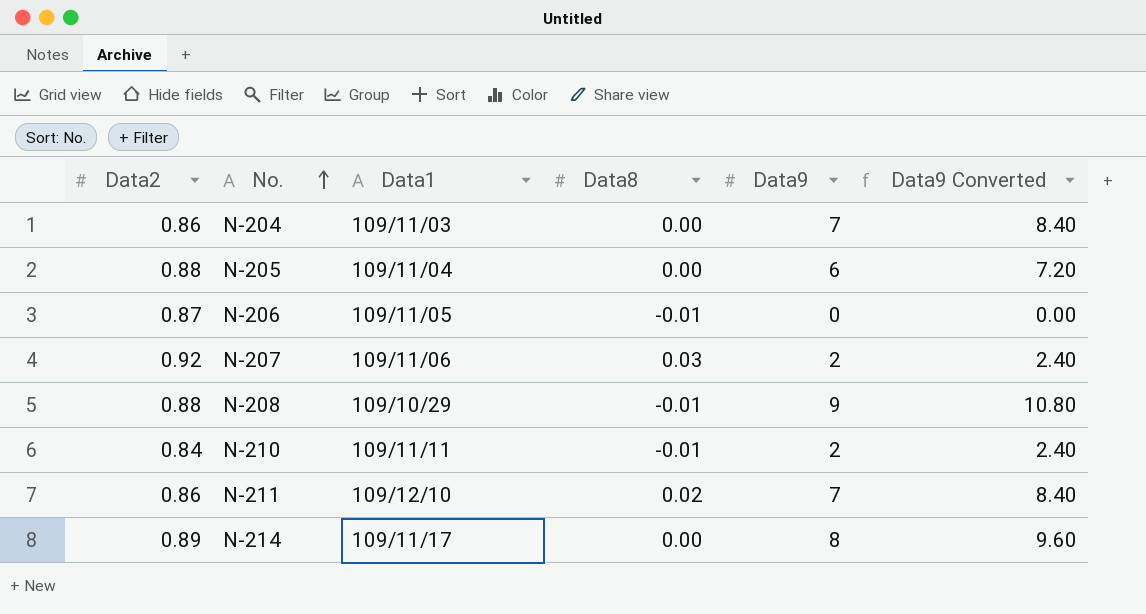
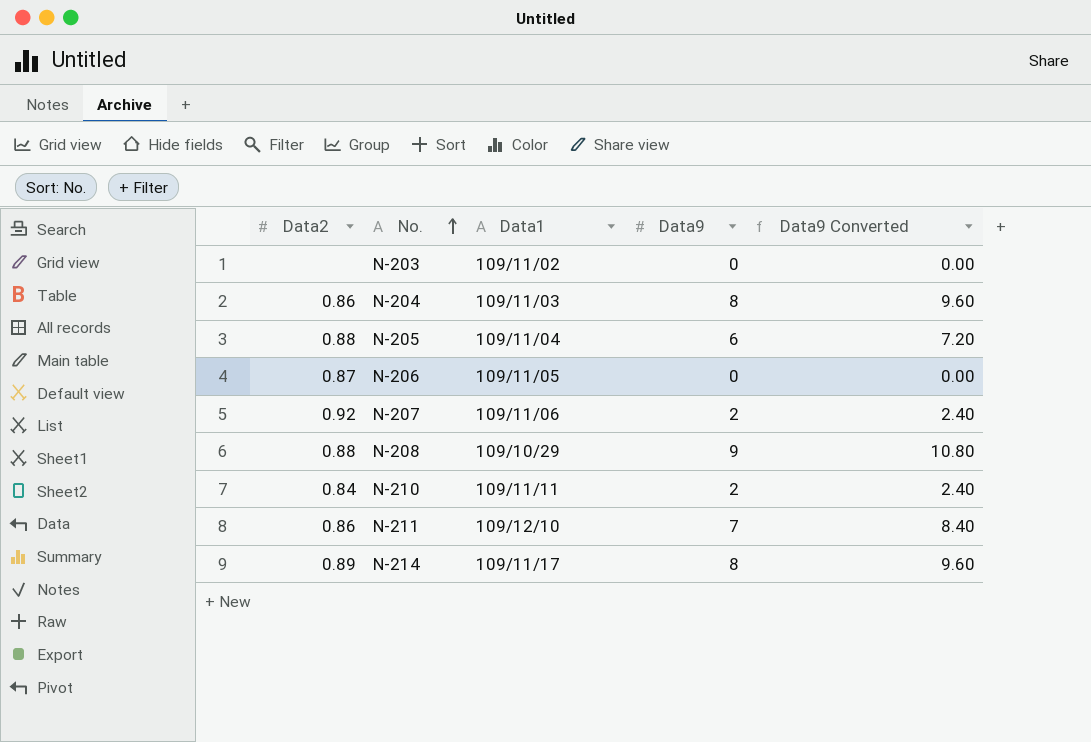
column Data8 | position: 4 -> none
row N-203: none -> none | 109/11/02 | 0 | 0.00
N-204 | Data9: 7 -> 8
N-204 | Data9 Converted: 8.40 -> 9.60

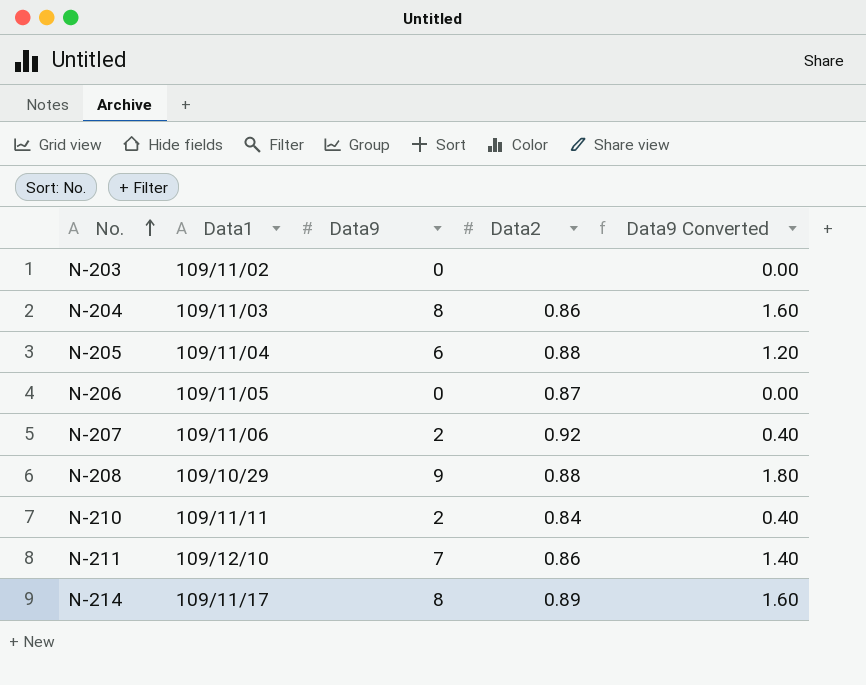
column Data2 | position: 1 -> 4
column Data9 Converted | formula: [Data9] * 1.2 -> [Data9] * 0.2

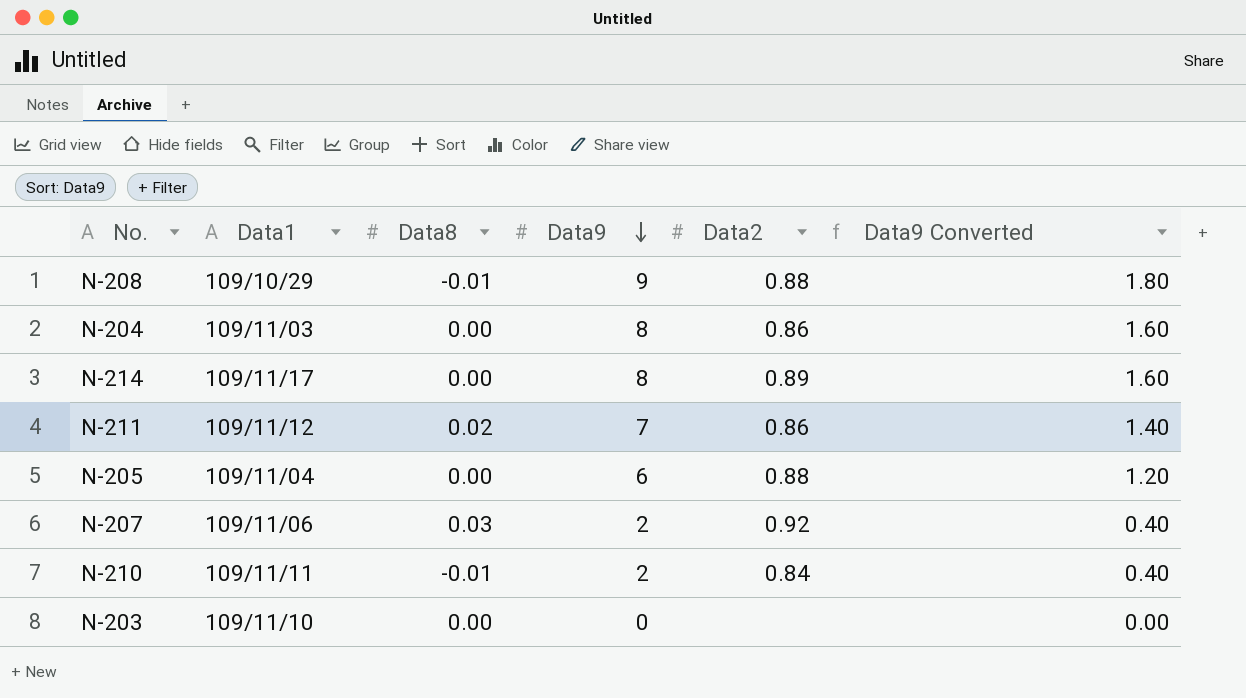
row order: No. ascending -> Data9 descending
column Data8 | position: none -> 3
row N-206: 109/11/05 | 0 | 0.87 | 0.00 -> none
N-211 | Data1: 109/12/10 -> 109/11/12
N-203 | Data1: 109/11/02 -> 109/11/10

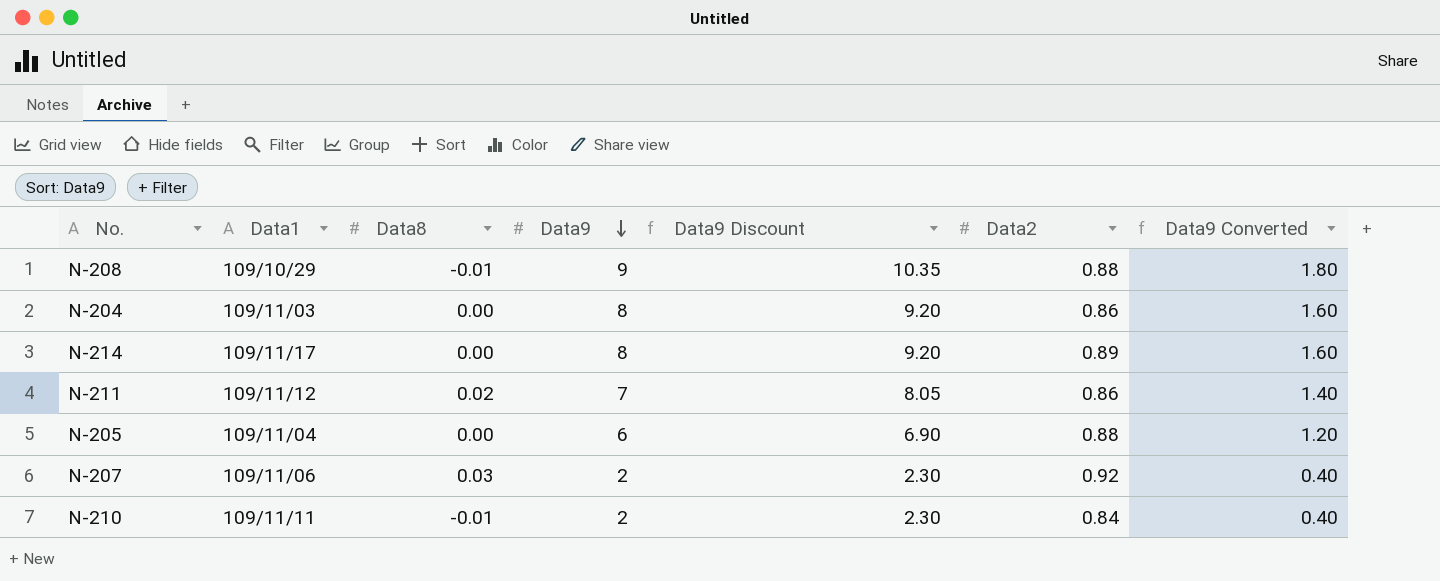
column Data9 Discount | formula: none -> [Data9] * 1.15
row N-203: 109/11/10 | 0.00 | 0 | none | 0.00 -> none

